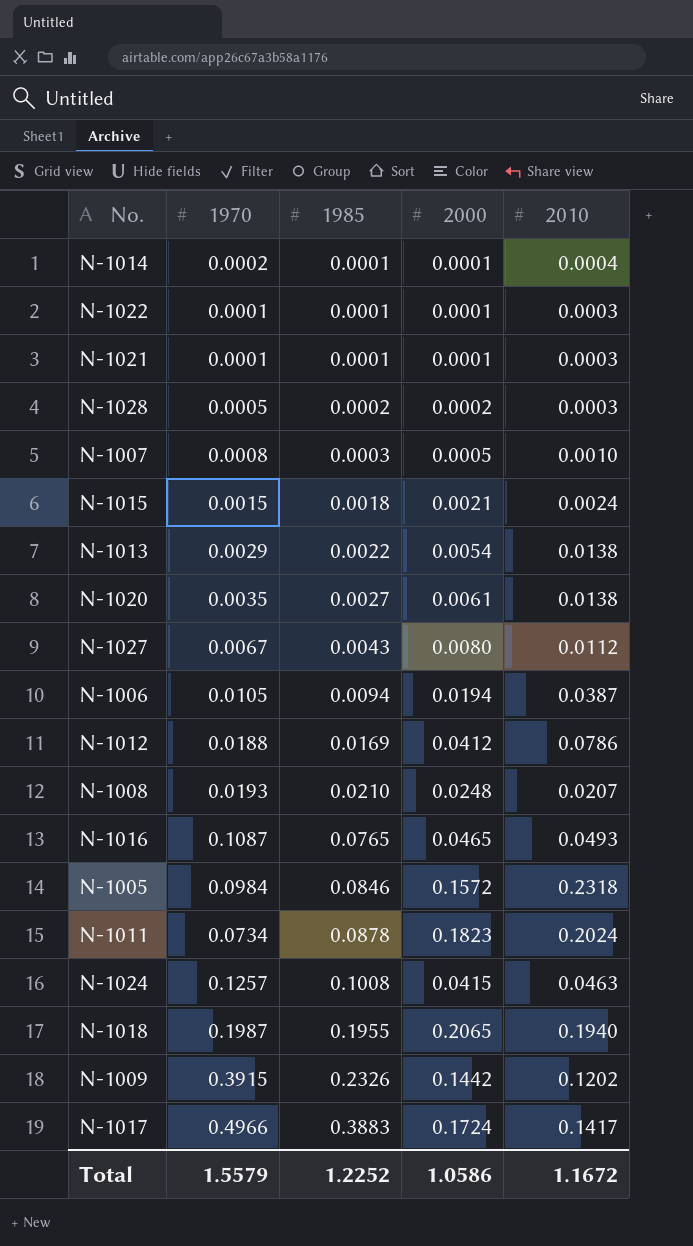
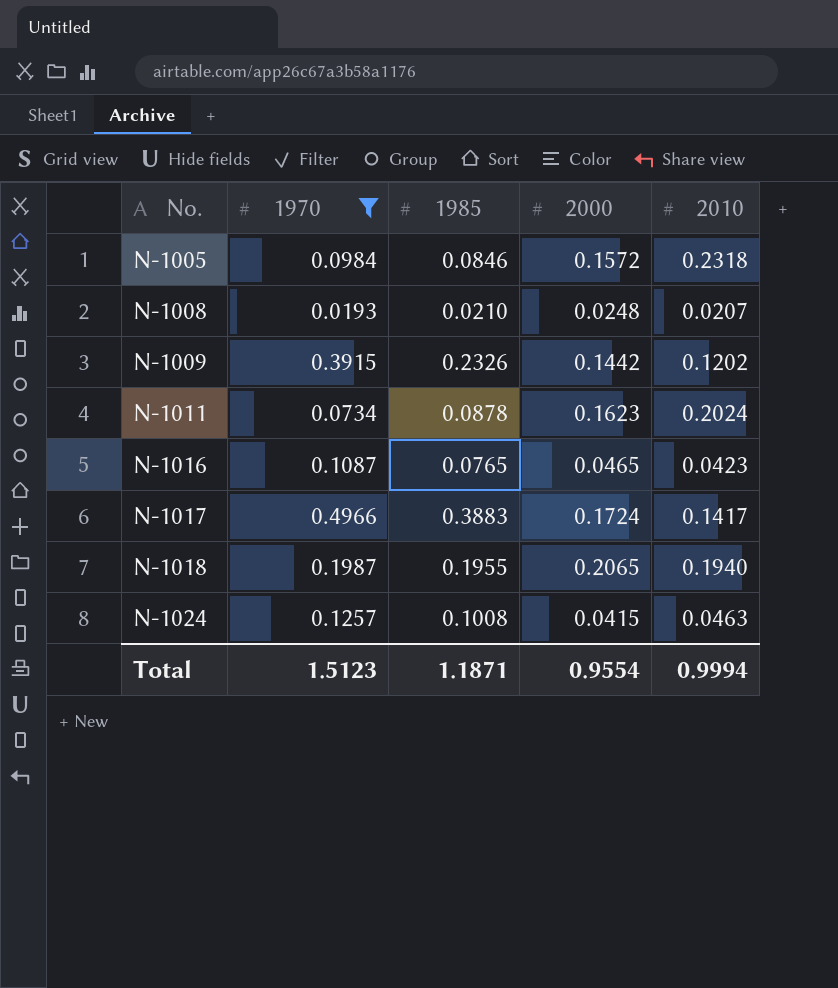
filter: none -> 1970 >= 0.0193
row order: 1985 ascending -> No. ascending
N-1011 | 2000: 0.1823 -> 0.1623
N-1016 | 2010: 0.0493 -> 0.0423
Total | 1970: 1.5579 -> 1.5123
Total | 1985: 1.2252 -> 1.1871
Total | 2000: 1.0586 -> 0.9554
Total | 2010: 1.1672 -> 0.9994

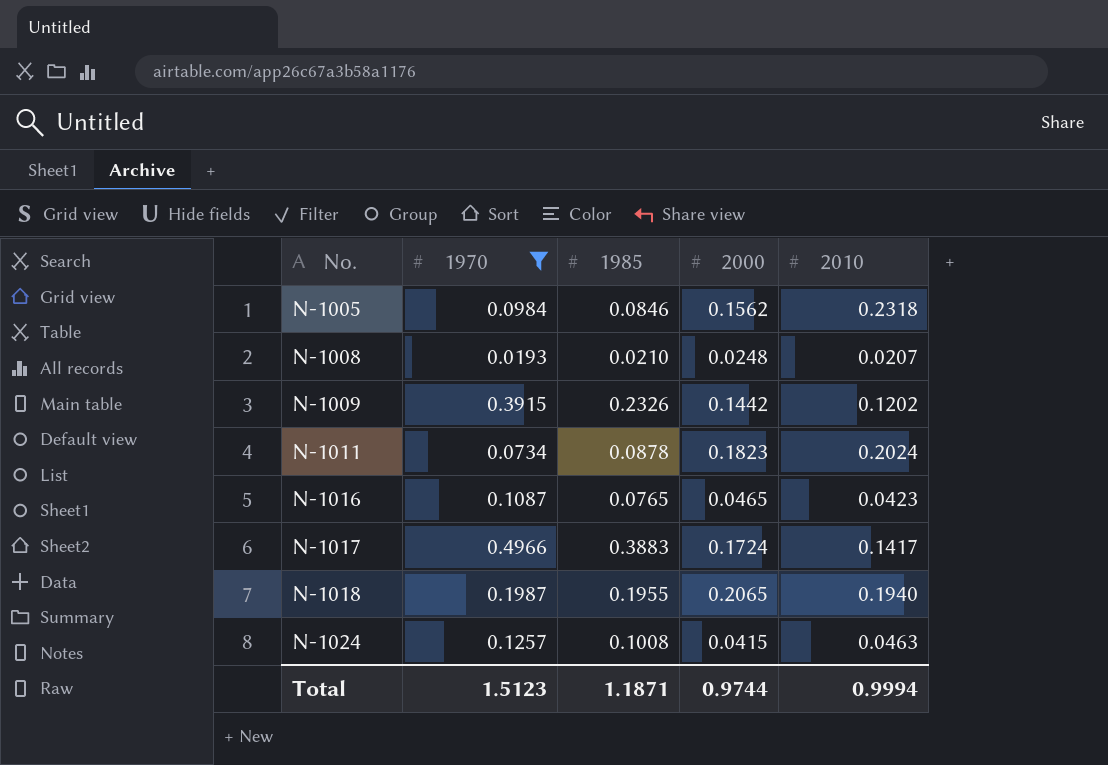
N-1005 | 2000: 0.1572 -> 0.1562
N-1011 | 2000: 0.1623 -> 0.1823
Total | 2000: 0.9554 -> 0.9744

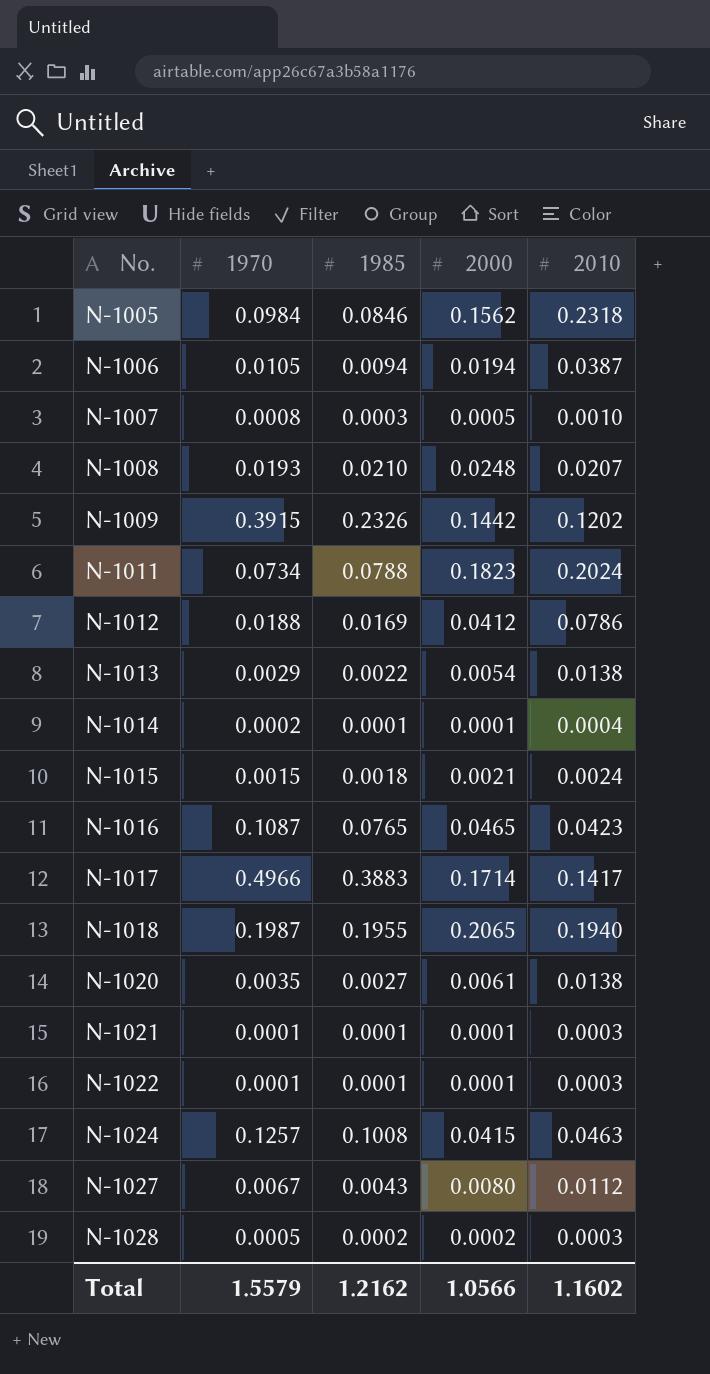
filter: 1970 >= 0.0193 -> none
N-1011 | 1985: 0.0878 -> 0.0788
N-1017 | 2000: 0.1724 -> 0.1714
Total | 1970: 1.5123 -> 1.5579
Total | 1985: 1.1871 -> 1.2162
Total | 2000: 0.9744 -> 1.0566
Total | 2010: 0.9994 -> 1.1602

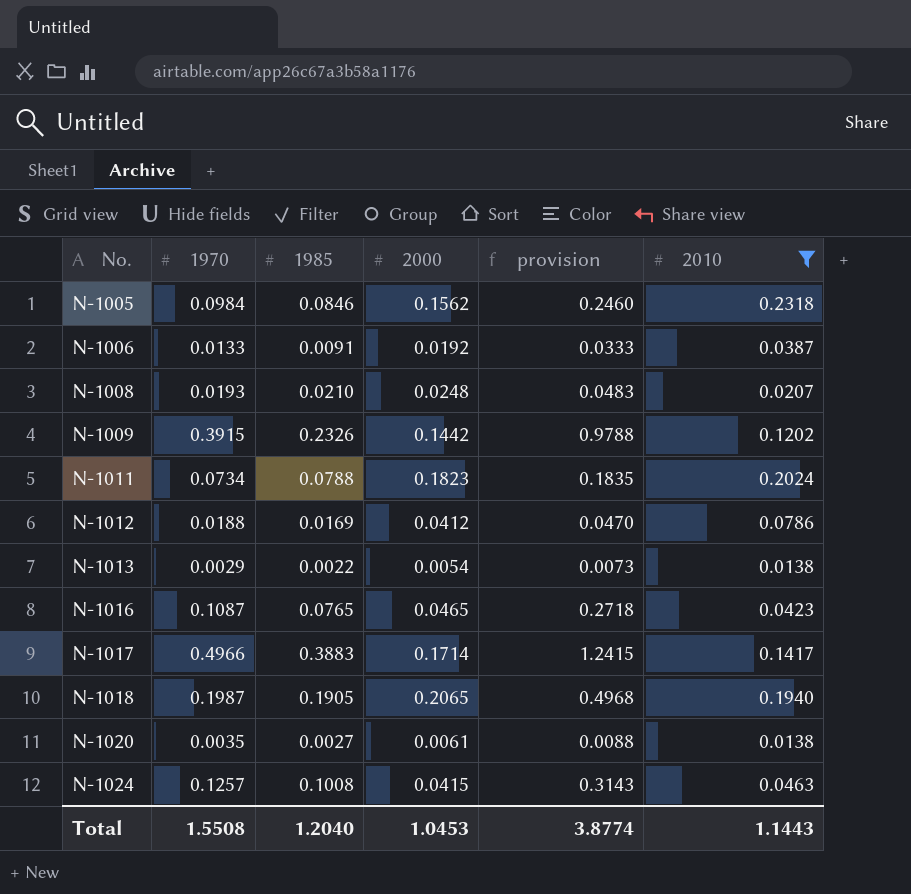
filter: none -> 2010 >= 0.0138
column provision | formula: none -> [1970] * 2.5
N-1006 | 1970: 0.0105 -> 0.0133
N-1006 | 1985: 0.0094 -> 0.0091
N-1006 | 2000: 0.0194 -> 0.0192
N-1018 | 1985: 0.1955 -> 0.1905
Total | 1970: 1.5579 -> 1.5508
Total | 1985: 1.2162 -> 1.2040
Total | 2000: 1.0566 -> 1.0453
Total | 2010: 1.1602 -> 1.1443

